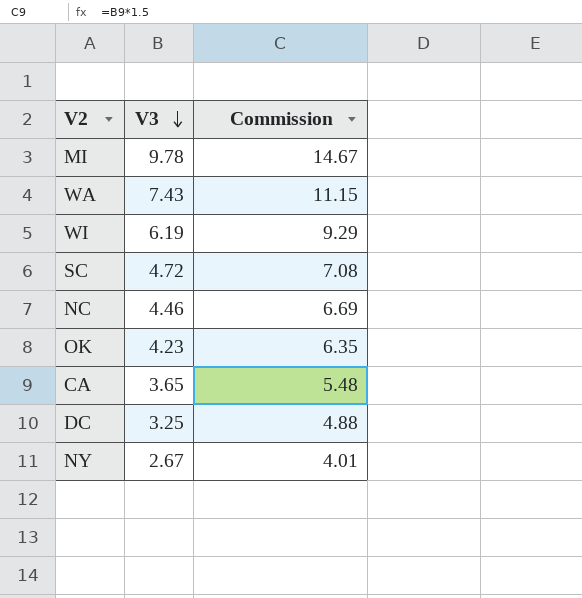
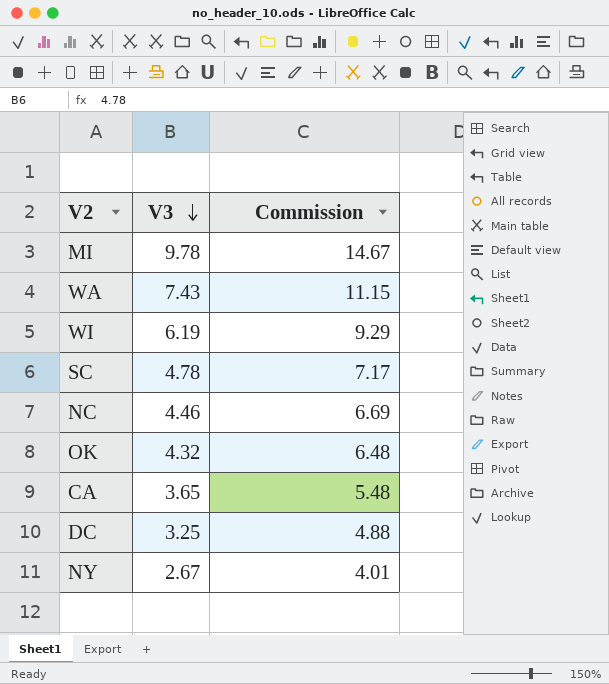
SC | V3: 4.72 -> 4.78
SC | Commission: 7.08 -> 7.17
OK | V3: 4.23 -> 4.32
OK | Commission: 6.35 -> 6.48

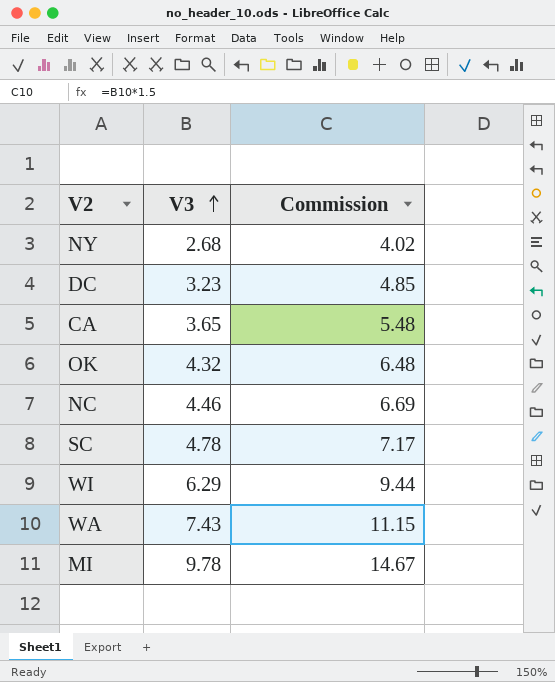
row order: V3 descending -> V3 ascending
NY | V3: 2.67 -> 2.68
NY | Commission: 4.01 -> 4.02
DC | V3: 3.25 -> 3.23
DC | Commission: 4.88 -> 4.85
WI | V3: 6.19 -> 6.29
WI | Commission: 9.29 -> 9.44

